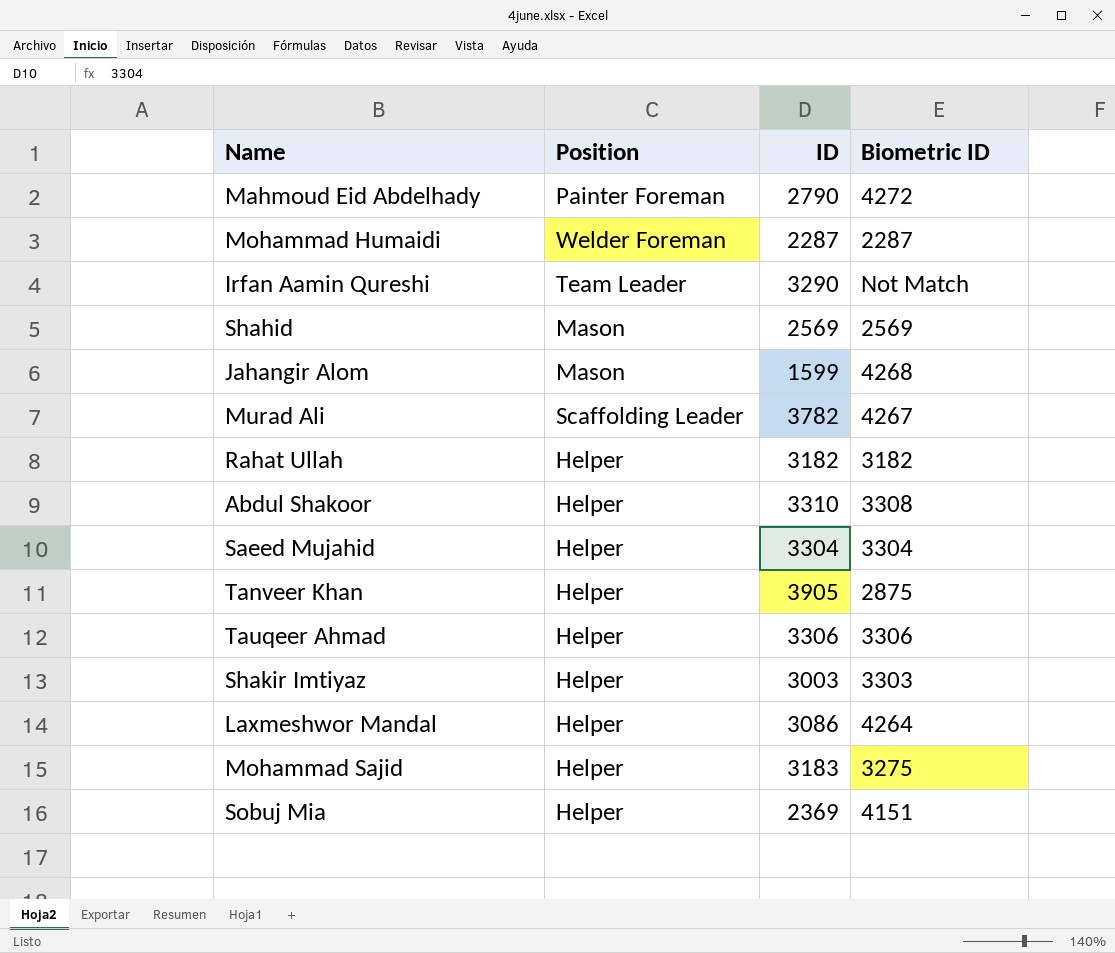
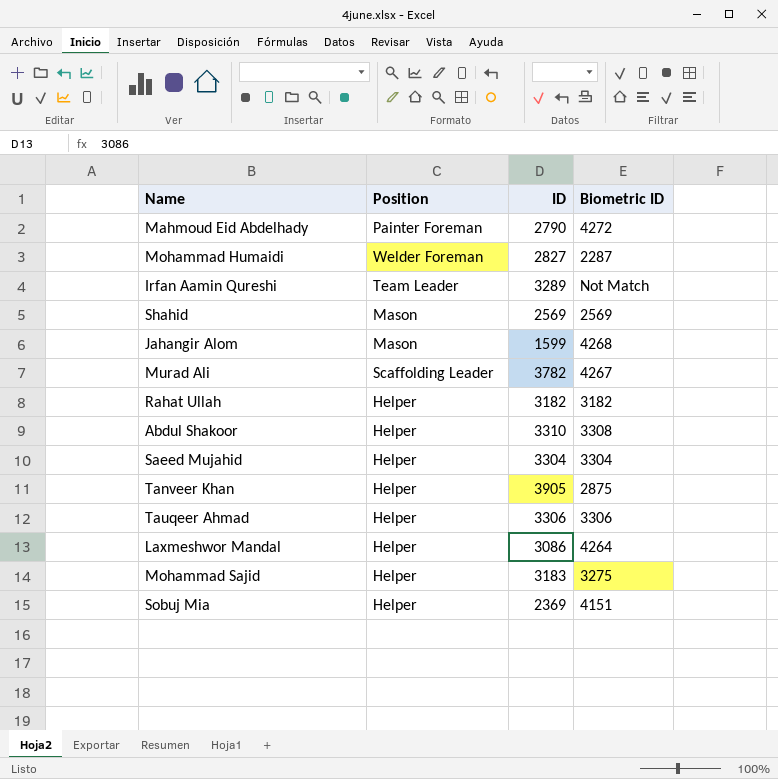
row Shakir Imtiyaz: Helper | 3003 | 3303 -> none
Mohammad Humaidi | ID: 2287 -> 2827
Irfan Aamin Qureshi | ID: 3290 -> 3289

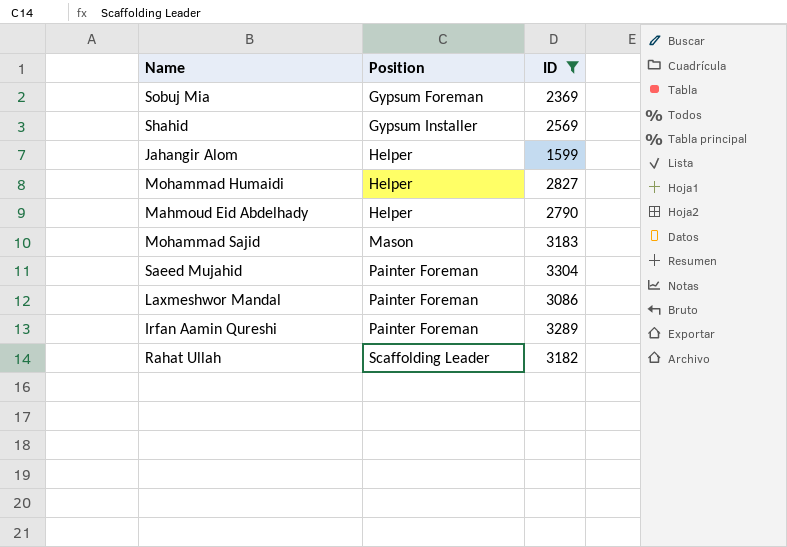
filter: none -> ID <= 3304
row order: none -> Position ascending
column Biometric ID | position: 4 -> none
Sobuj Mia | Position: Helper -> Gypsum Foreman
Shahid | Position: Mason -> Gypsum Installer
Jahangir Alom | Position: Mason -> Helper
Mohammad Humaidi | Position: Welder Foreman -> Helper
Mahmoud Eid Abdelhady | Position: Painter Foreman -> Helper
Mohammad Sajid | Position: Helper -> Mason
Saeed Mujahid | Position: Helper -> Painter Foreman
Laxmeshwor Mandal | Position: Helper -> Painter Foreman
Irfan Aamin Qureshi | Position: Team Leader -> Painter Foreman
Rahat Ullah | Position: Helper -> Scaffolding Leader

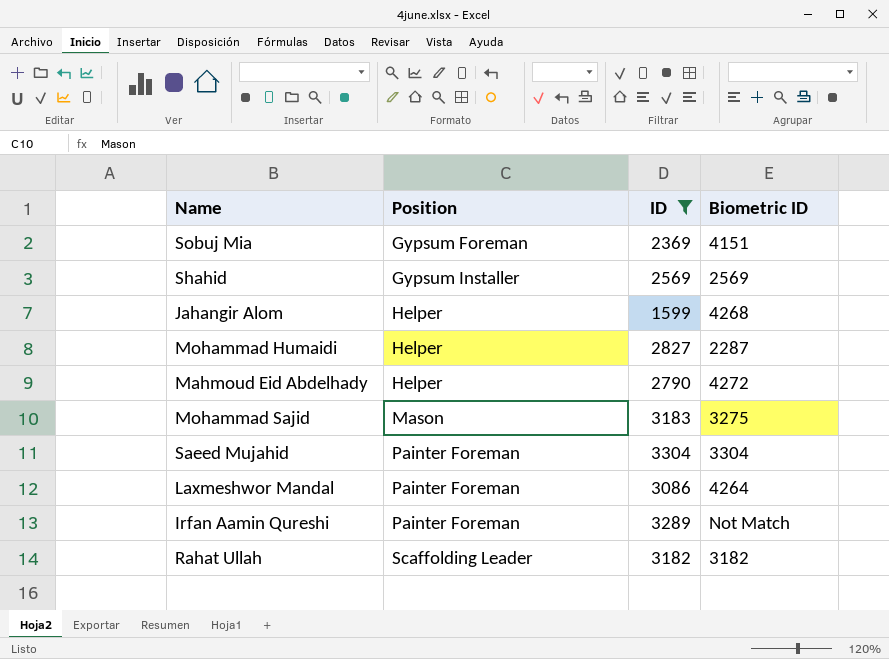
column Biometric ID | position: none -> 4

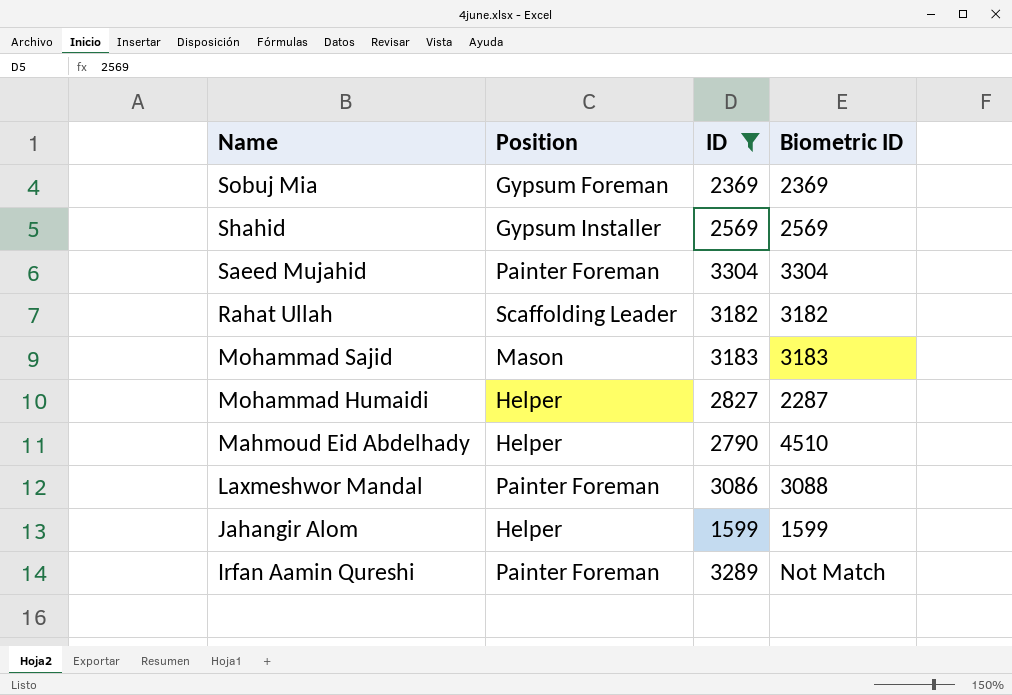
row order: Position ascending -> Name descending
Sobuj Mia | Biometric ID: 4151 -> 2369
Mohammad Sajid | Biometric ID: 3275 -> 3183
Mahmoud Eid Abdelhady | Biometric ID: 4272 -> 4510
Laxmeshwor Mandal | Biometric ID: 4264 -> 3088
Jahangir Alom | Biometric ID: 4268 -> 1599

